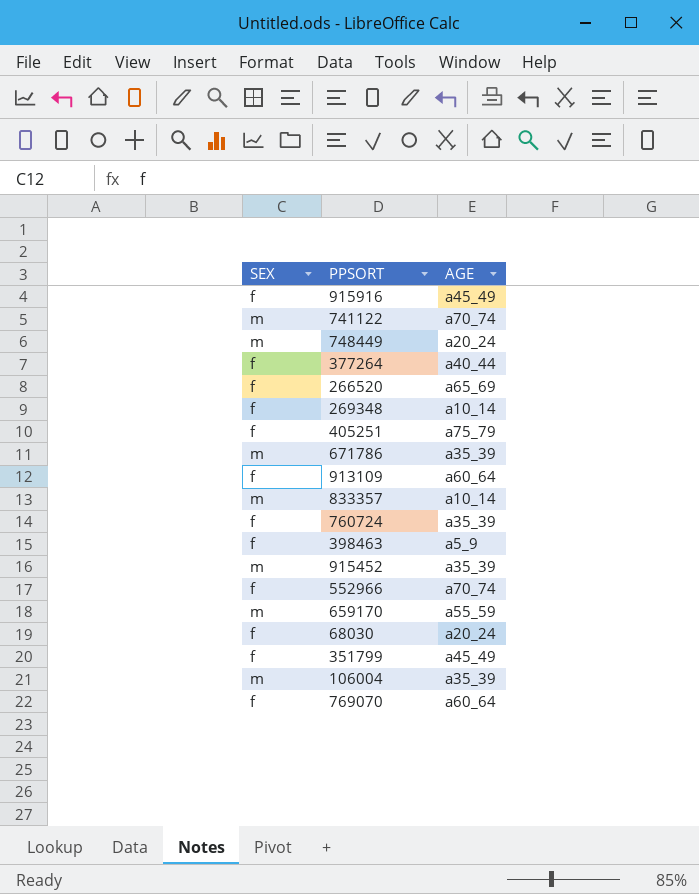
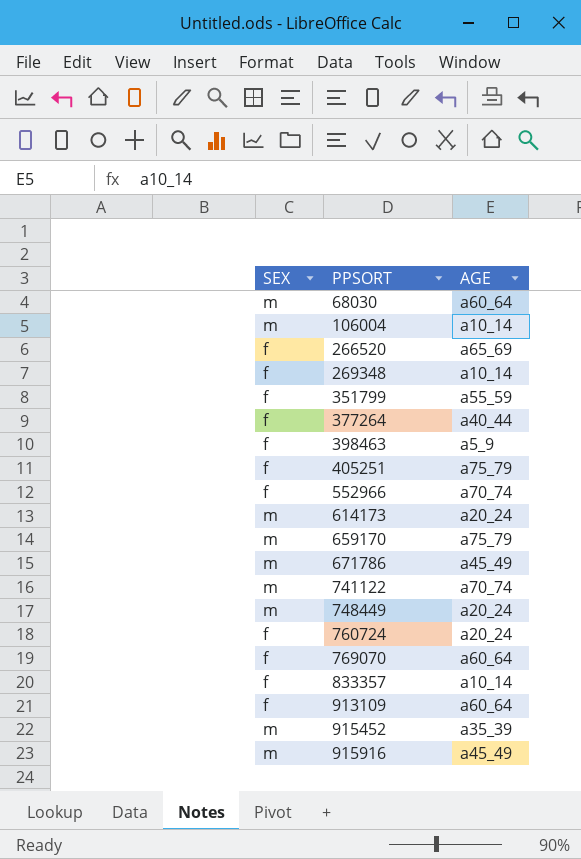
row order: none -> PPSORT ascending
68030 | SEX: f -> m
68030 | AGE: a20_24 -> a60_64
106004 | AGE: a35_39 -> a10_14
351799 | AGE: a45_49 -> a55_59
row 614173: none -> m | a20_24
659170 | AGE: a55_59 -> a75_79
671786 | AGE: a35_39 -> a45_49
760724 | AGE: a35_39 -> a20_24
833357 | SEX: m -> f
915916 | SEX: f -> m

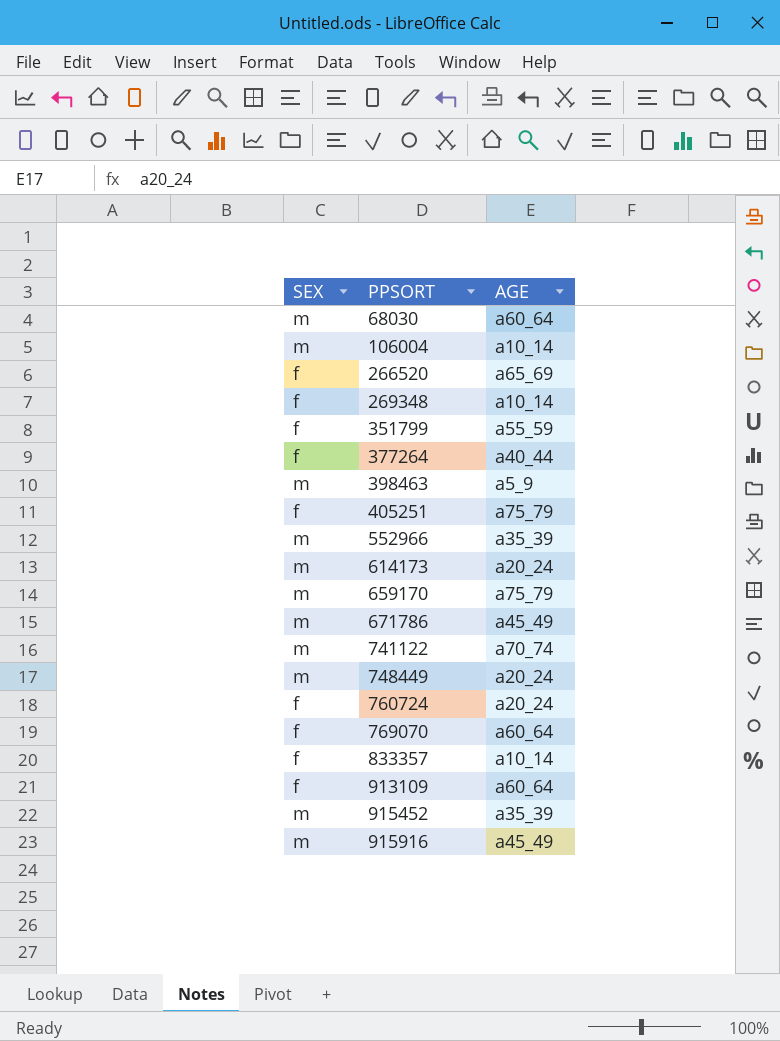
398463 | SEX: f -> m
552966 | SEX: f -> m
552966 | AGE: a70_74 -> a35_39

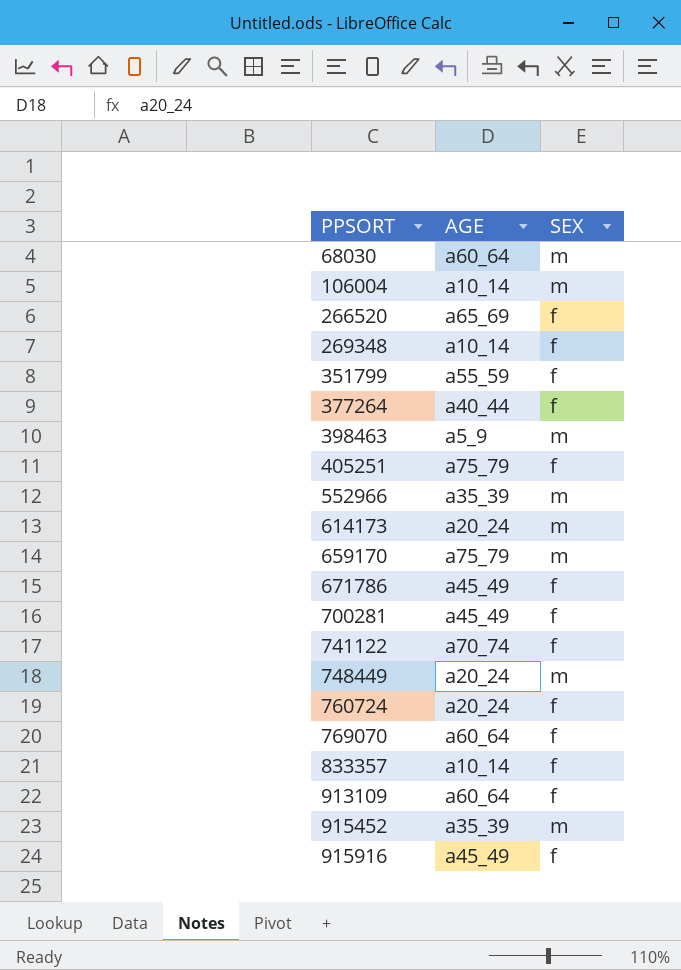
column SEX | position: 1 -> 3
671786 | SEX: m -> f
row 700281: none -> a45_49 | f
741122 | SEX: m -> f
915916 | SEX: m -> f

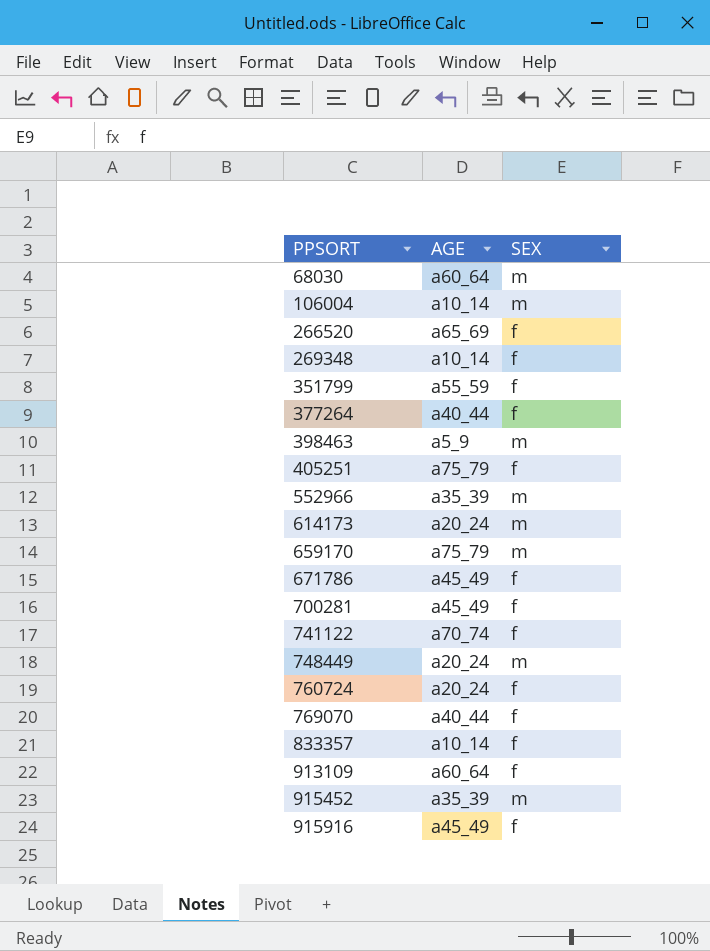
769070 | AGE: a60_64 -> a40_44

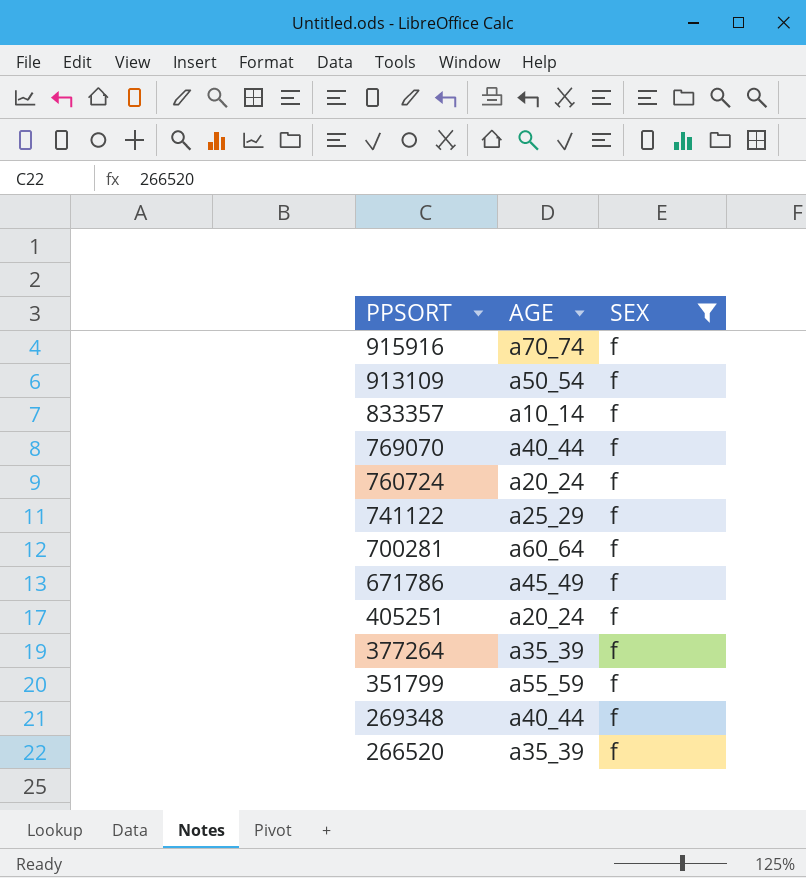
filter: none -> SEX = f
row order: PPSORT ascending -> PPSORT descending
915916 | AGE: a45_49 -> a70_74
913109 | AGE: a60_64 -> a50_54
741122 | AGE: a70_74 -> a25_29
700281 | AGE: a45_49 -> a60_64
405251 | AGE: a75_79 -> a20_24
377264 | AGE: a40_44 -> a35_39
269348 | AGE: a10_14 -> a40_44
266520 | AGE: a65_69 -> a35_39

